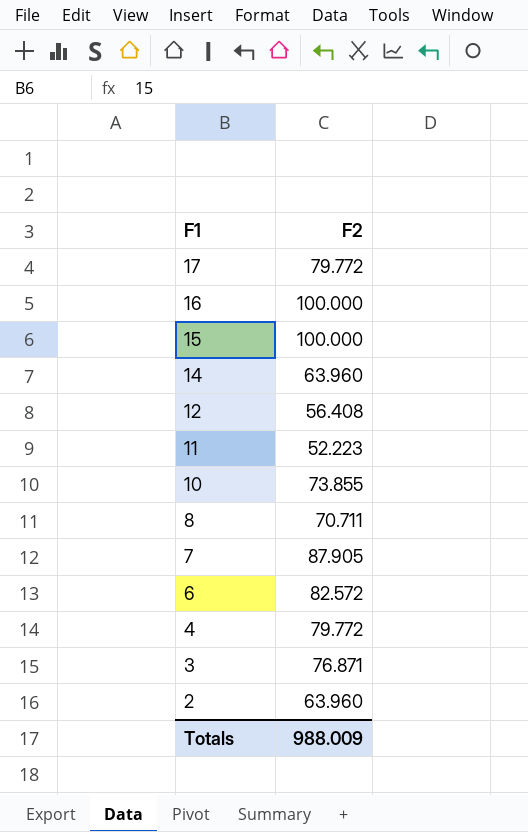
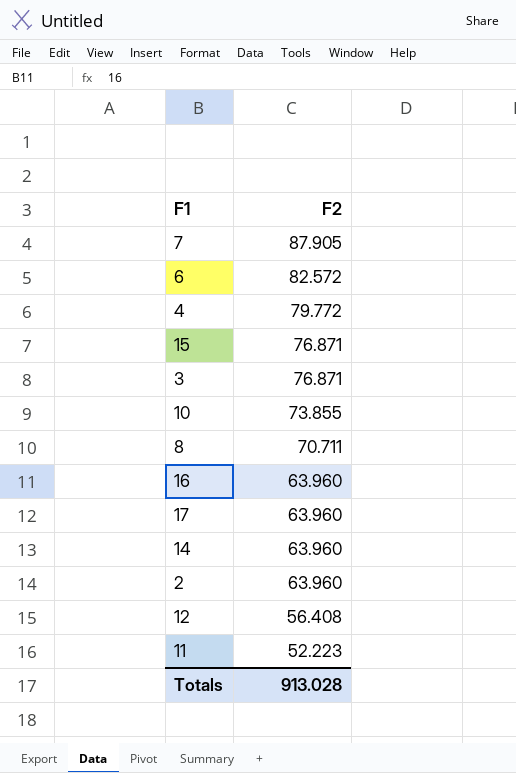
row order: F1 descending -> F2 descending
15 | F2: 100.000 -> 76.871
16 | F2: 100.000 -> 63.960
17 | F2: 79.772 -> 63.960
Totals | F2: 988.009 -> 913.028

